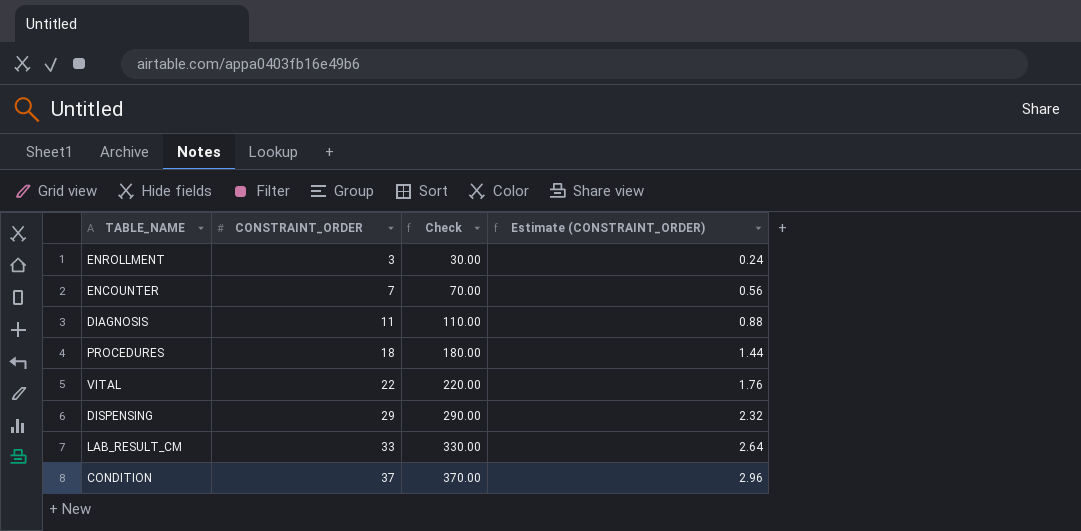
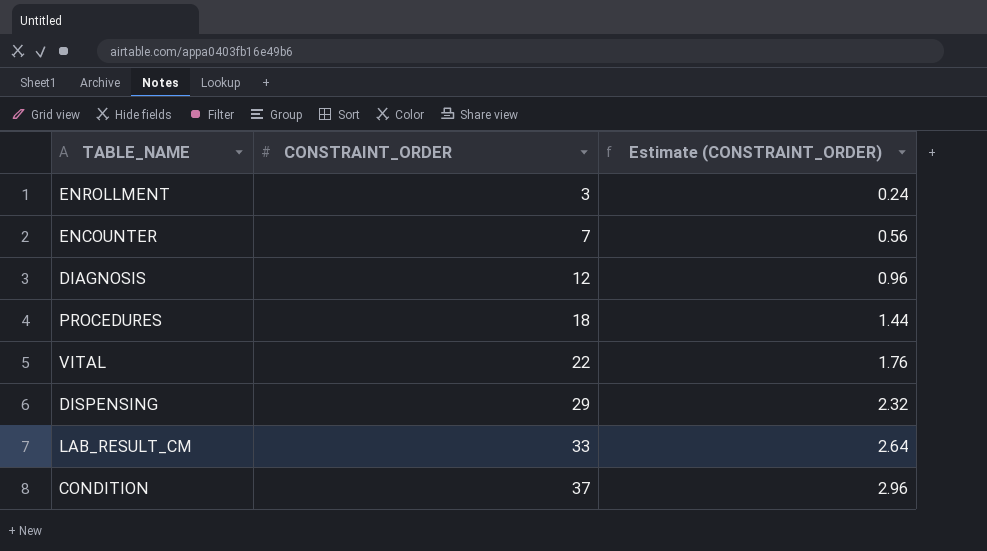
column Check | formula: [CONSTRAINT_ORDER] * 10 -> none
DIAGNOSIS | CONSTRAINT_ORDER: 11 -> 12
DIAGNOSIS | Estimate (CONSTRAINT_ORDER): 0.88 -> 0.96

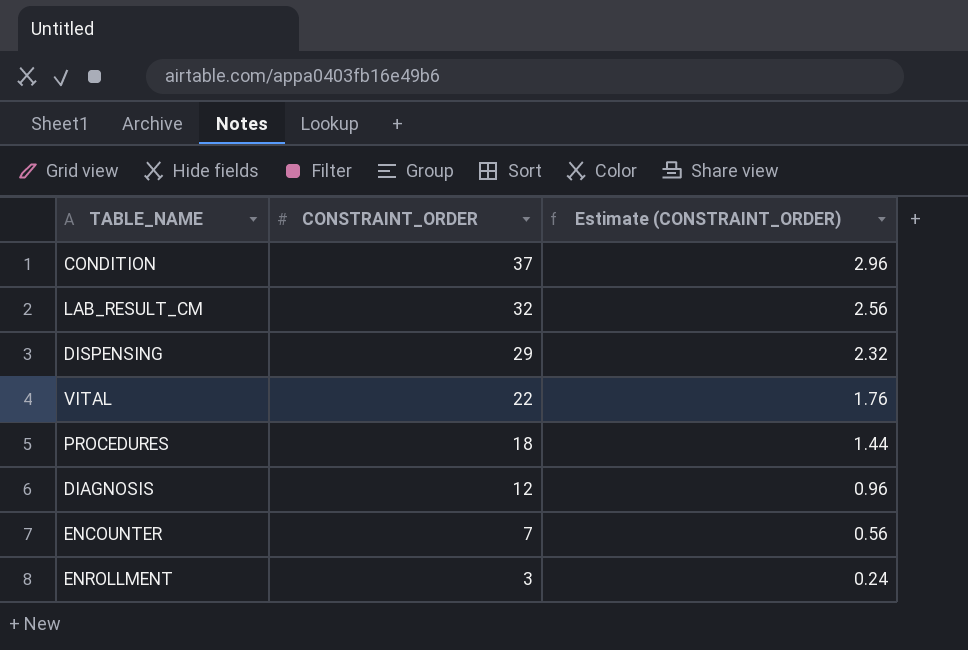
row order: CONSTRAINT_ORDER ascending -> CONSTRAINT_ORDER descending
LAB_RESULT_CM | CONSTRAINT_ORDER: 33 -> 32
LAB_RESULT_CM | Estimate (CONSTRAINT_ORDER): 2.64 -> 2.56

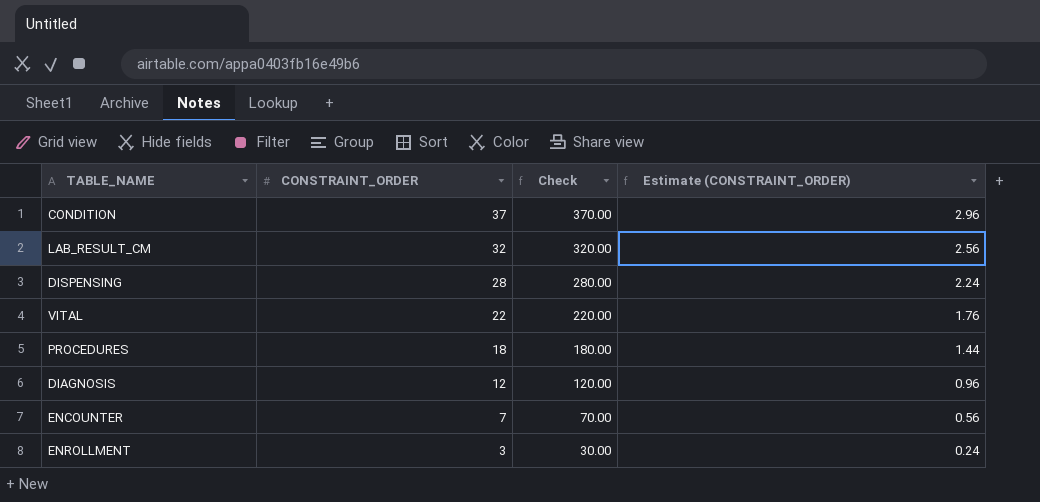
column Check | formula: none -> [CONSTRAINT_ORDER] * 10
DISPENSING | CONSTRAINT_ORDER: 29 -> 28
DISPENSING | Estimate (CONSTRAINT_ORDER): 2.32 -> 2.24

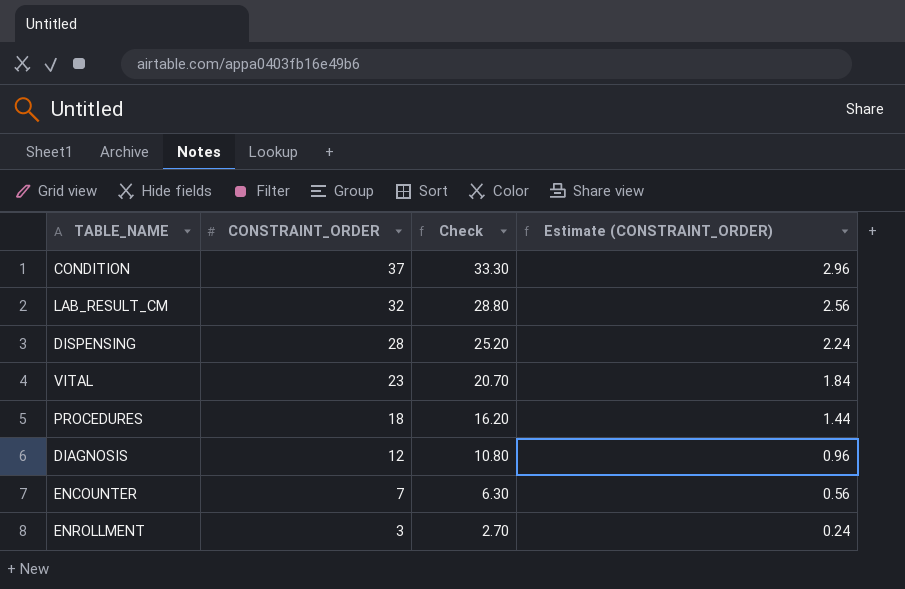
column Check | formula: [CONSTRAINT_ORDER] * 10 -> [CONSTRAINT_ORDER] * 0.9
VITAL | CONSTRAINT_ORDER: 22 -> 23
VITAL | Estimate (CONSTRAINT_ORDER): 1.76 -> 1.84

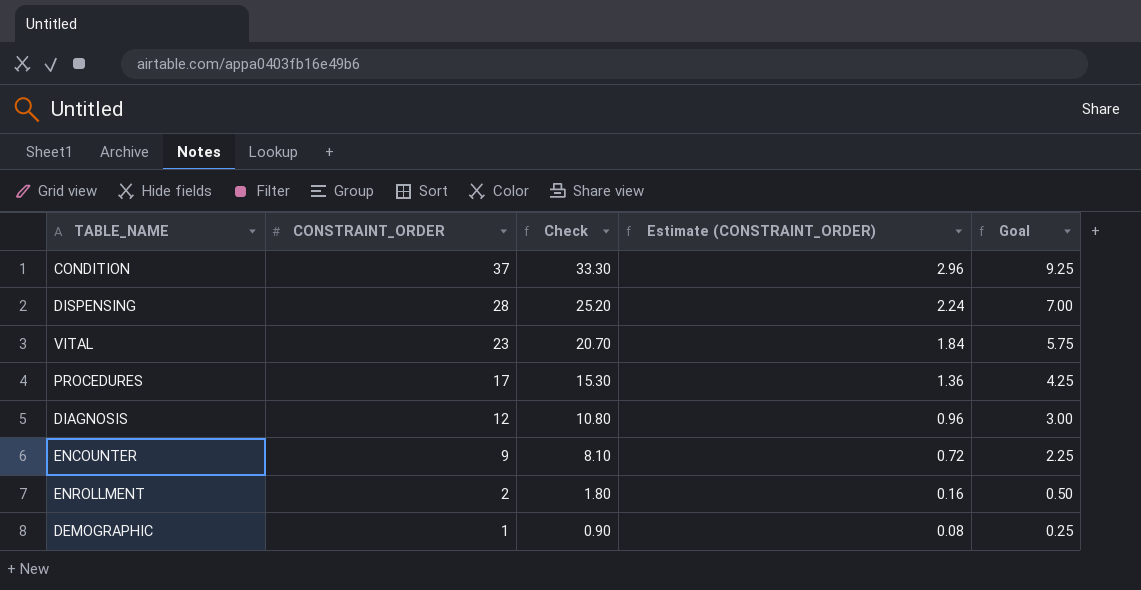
column Goal | formula: none -> [CONSTRAINT_ORDER] * 0.25
row LAB_RESULT_CM: 32 | 28.80 | 2.56 -> none
PROCEDURES | CONSTRAINT_ORDER: 18 -> 17
PROCEDURES | Check: 16.20 -> 15.30
PROCEDURES | Estimate (CONSTRAINT_ORDER): 1.44 -> 1.36
ENCOUNTER | CONSTRAINT_ORDER: 7 -> 9
ENCOUNTER | Check: 6.30 -> 8.10
ENCOUNTER | Estimate (CONSTRAINT_ORDER): 0.56 -> 0.72
ENROLLMENT | CONSTRAINT_ORDER: 3 -> 2
ENROLLMENT | Check: 2.70 -> 1.80
ENROLLMENT | Estimate (CONSTRAINT_ORDER): 0.24 -> 0.16
row DEMOGRAPHIC: none -> 1 | 0.90 | 0.08 | 0.25

